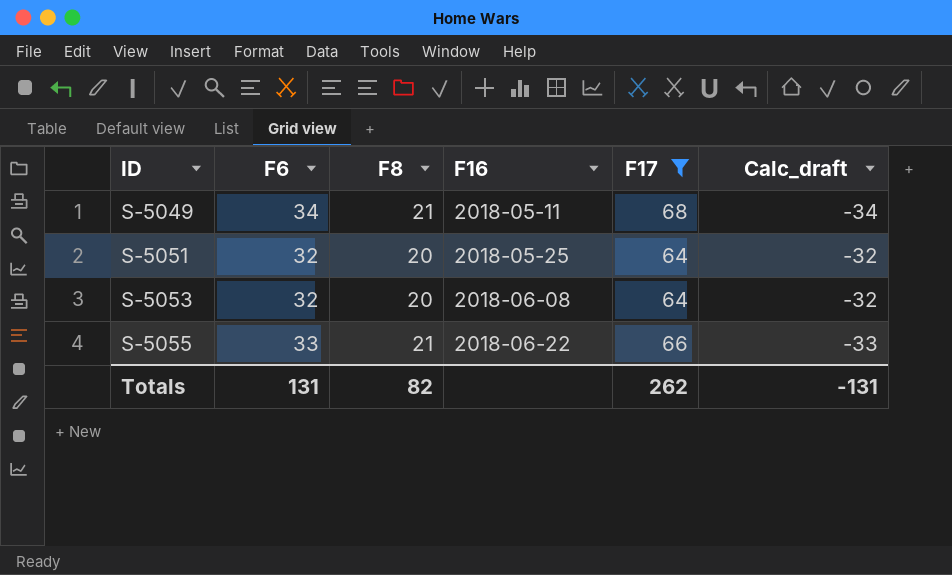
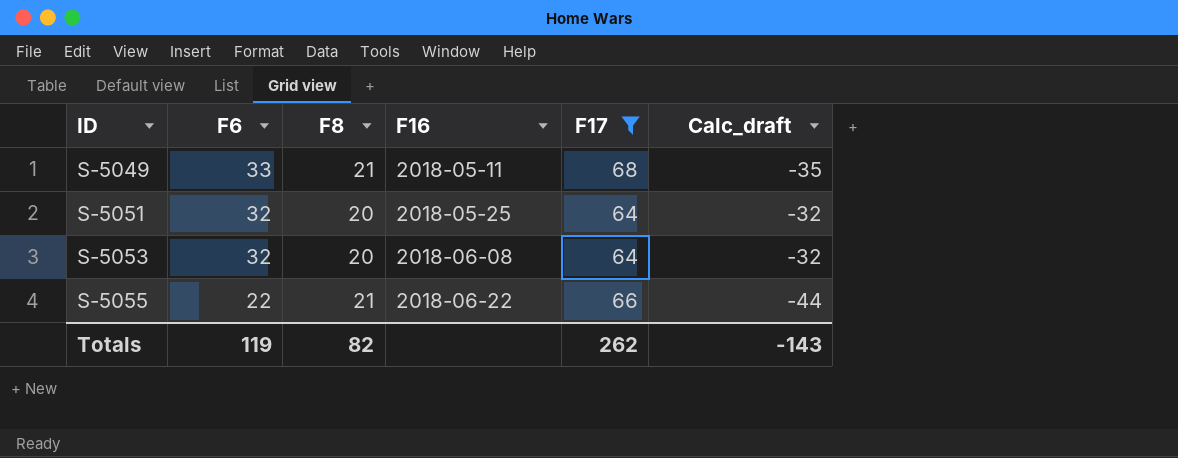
S-5049 | F6: 34 -> 33
S-5049 | Calc_draft: -34 -> -35
S-5055 | F6: 33 -> 22
S-5055 | Calc_draft: -33 -> -44
Totals | F6: 131 -> 119
Totals | Calc_draft: -131 -> -143

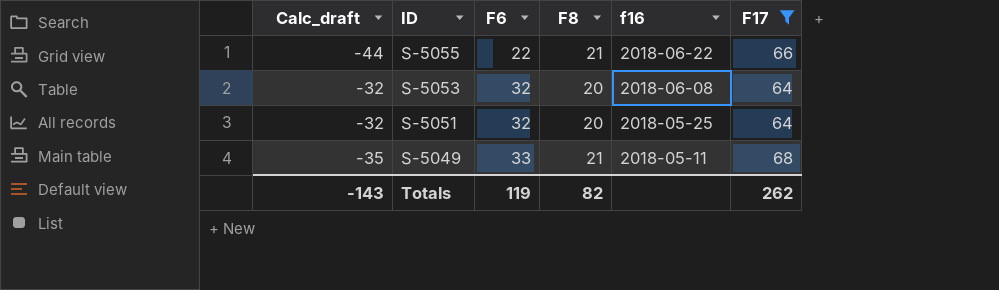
row order: ID ascending -> ID descending
column Calc_draft | position: 6 -> 1
column name: F16 -> f16

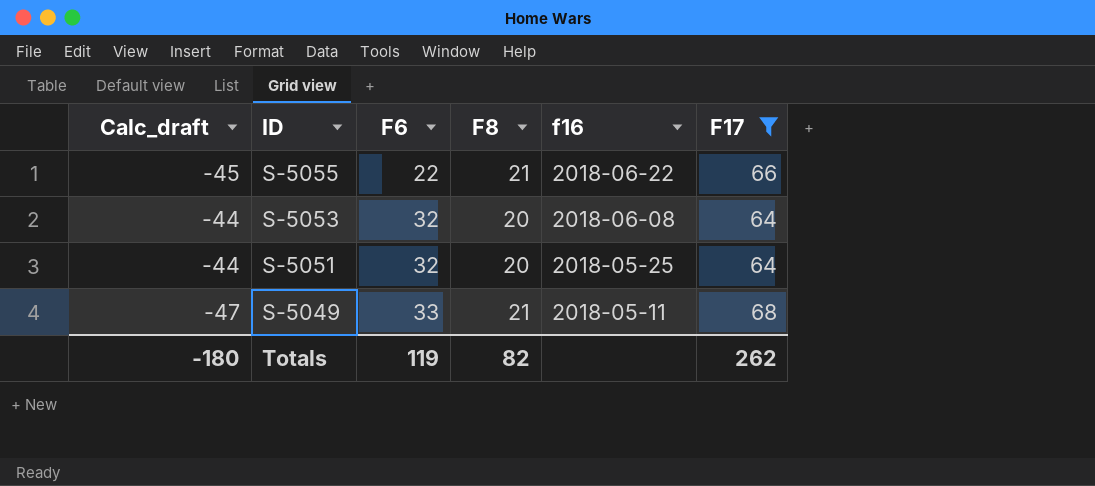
column Calc_draft | formula: [F6] - [F17] -> [F8] - [F17]
Totals | Calc_draft: -143 -> -180

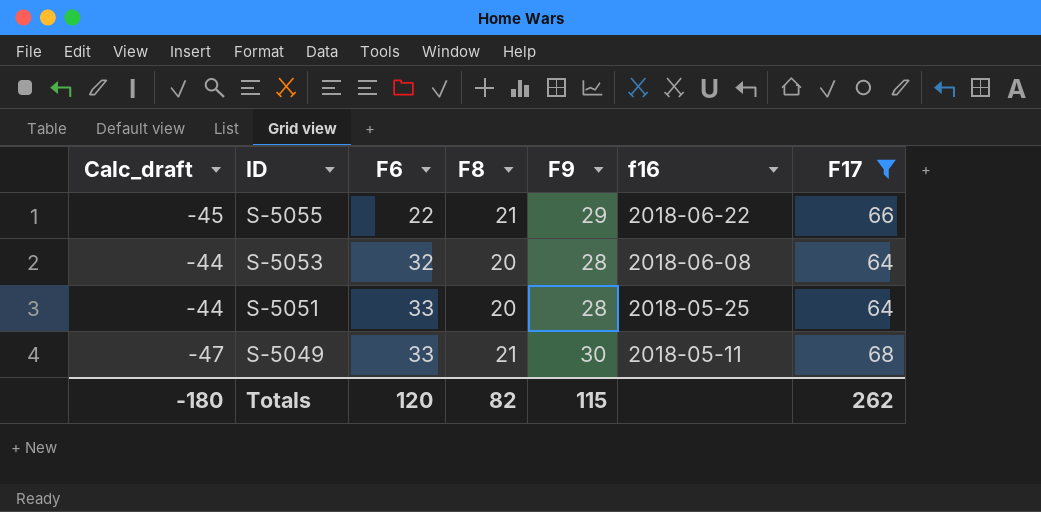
column F9 | position: none -> 5
S-5051 | F6: 32 -> 33
Totals | F6: 119 -> 120

